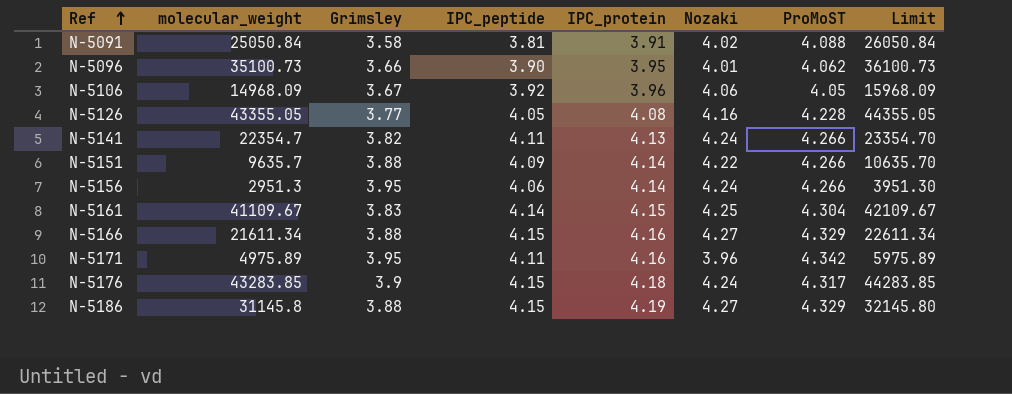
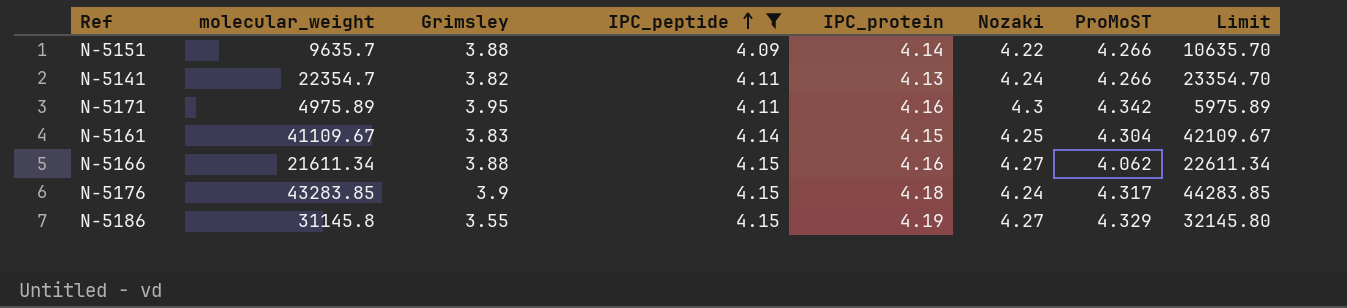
filter: none -> IPC_peptide >= 4.09
row order: Ref ascending -> IPC_peptide ascending
N-5171 | Nozaki: 3.96 -> 4.3
N-5166 | ProMoST: 4.329 -> 4.062
N-5186 | Grimsley: 3.88 -> 3.55

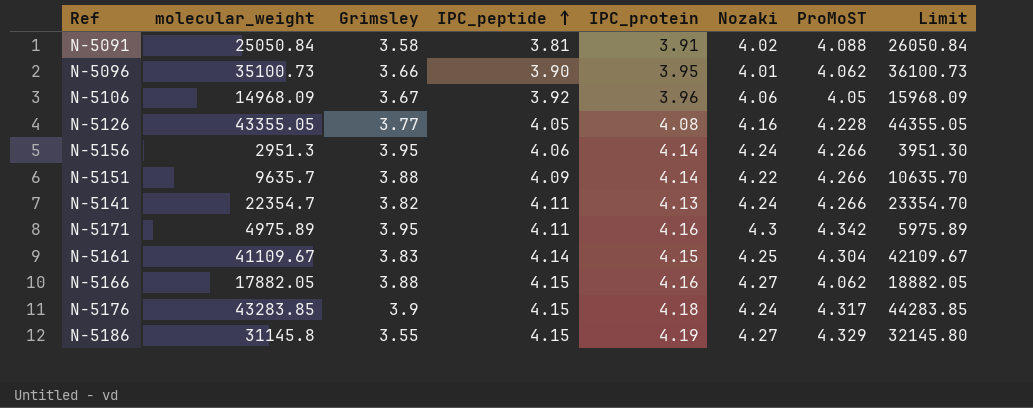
filter: IPC_peptide >= 4.09 -> none
N-5166 | molecular_weight: 21611.34 -> 17882.05
N-5166 | Limit: 22611.34 -> 18882.05

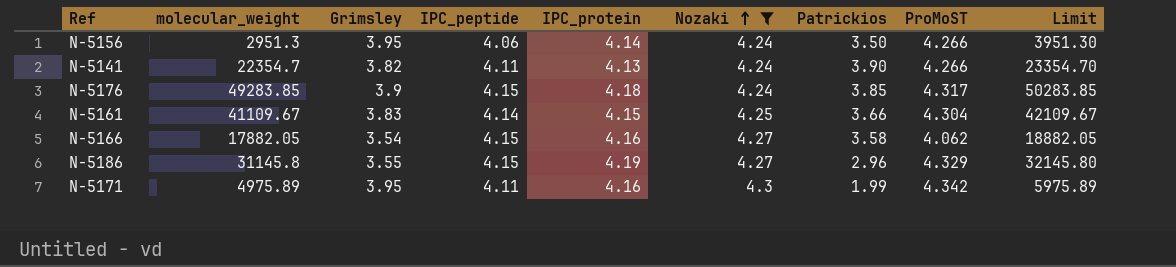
filter: none -> Nozaki >= 4.24
row order: IPC_peptide ascending -> Nozaki ascending
column Patrickios | position: none -> 7
N-5176 | molecular_weight: 43283.85 -> 49283.85
N-5176 | Limit: 44283.85 -> 50283.85
N-5166 | Grimsley: 3.88 -> 3.54

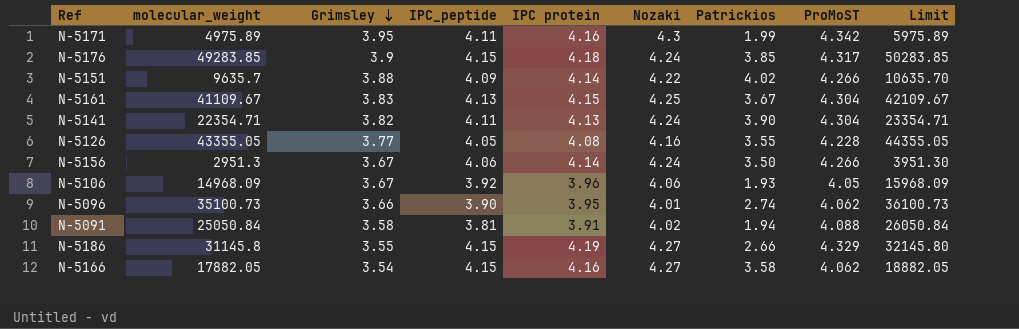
filter: Nozaki >= 4.24 -> none
row order: Nozaki ascending -> Grimsley descending
column name: IPC_protein -> IPC protein
N-5161 | IPC_peptide: 4.14 -> 4.13
N-5161 | Patrickios: 3.66 -> 3.67
N-5141 | molecular_weight: 22354.7 -> 22354.71
N-5141 | ProMoST: 4.266 -> 4.304
N-5141 | Limit: 23354.70 -> 23354.71
N-5156 | Grimsley: 3.95 -> 3.67
N-5186 | Patrickios: 2.96 -> 2.66

